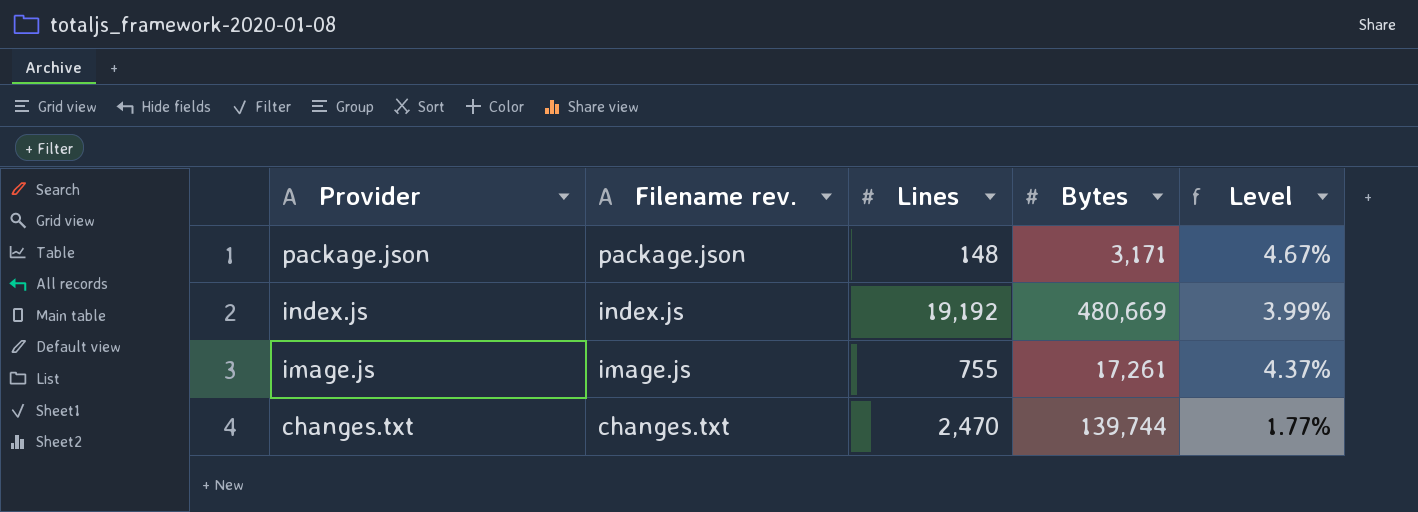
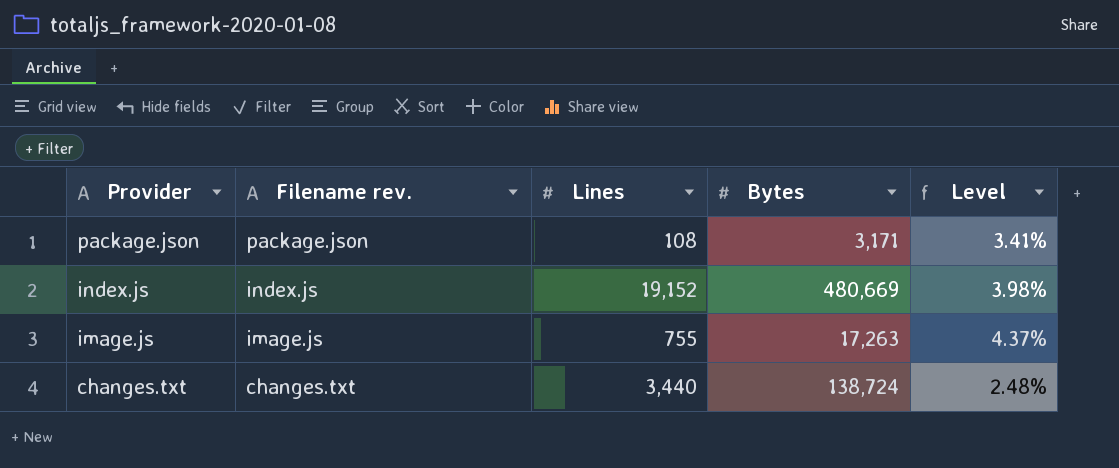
package.json | Lines: 148 -> 108
package.json | Level: 4.67% -> 3.41%
index.js | Lines: 19,192 -> 19,152
index.js | Level: 3.99% -> 3.98%
image.js | Bytes: 17,261 -> 17,263
changes.txt | Lines: 2,470 -> 3,440
changes.txt | Bytes: 139,744 -> 138,724
changes.txt | Level: 1.77% -> 2.48%

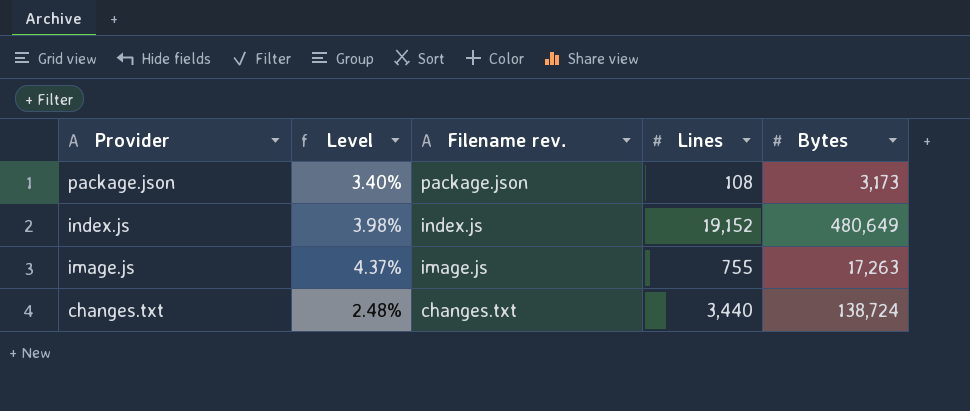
column Level | position: 5 -> 2
package.json | Level: 3.41% -> 3.40%
package.json | Bytes: 3,171 -> 3,173
index.js | Bytes: 480,669 -> 480,649

